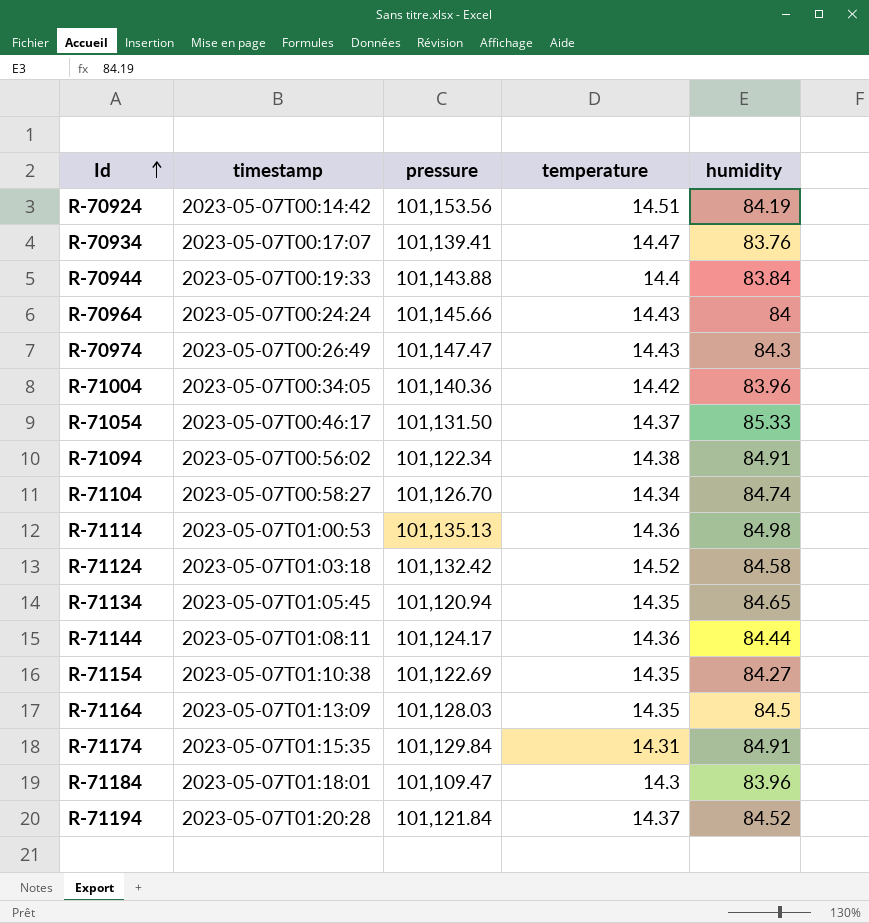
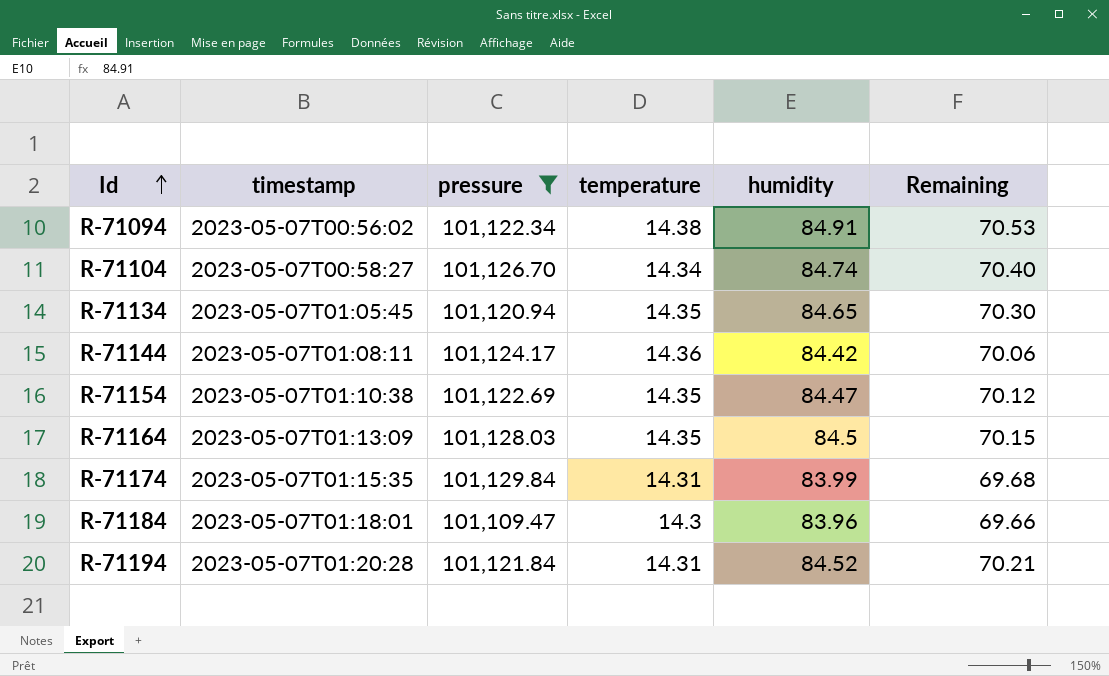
filter: none -> pressure <= 101,129.84
column Remaining | formula: none -> [humidity] - [temperature]
R-71144 | humidity: 84.44 -> 84.42
R-71154 | humidity: 84.27 -> 84.47
R-71174 | humidity: 84.91 -> 83.99
R-71194 | temperature: 14.37 -> 14.31

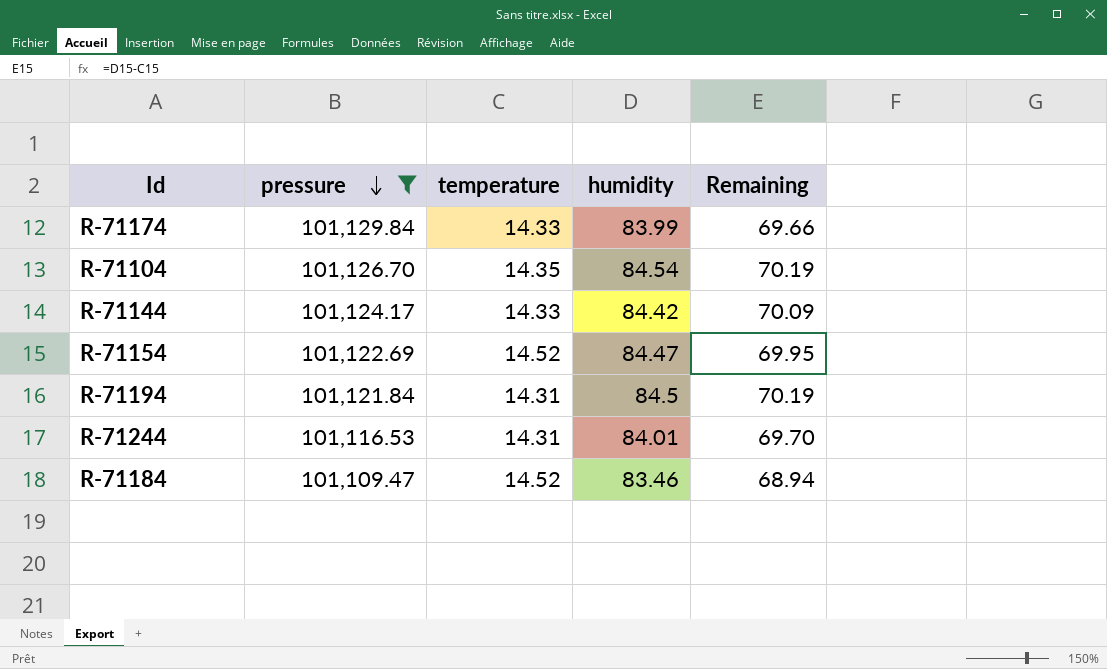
row order: Id ascending -> pressure descending
column timestamp | position: 2 -> none
row R-71094: 2023-05-07T00:56:02 | 101,122.34 | 14.38 | 84.91 | 70.53 -> none
row R-71134: 2023-05-07T01:05:45 | 101,120.94 | 14.35 | 84.65 | 70.30 -> none
row R-71164: 2023-05-07T01:13:09 | 101,128.03 | 14.35 | 84.5 | 70.15 -> none
R-71174 | temperature: 14.31 -> 14.33
R-71174 | Remaining: 69.68 -> 69.66
R-71104 | temperature: 14.34 -> 14.35
R-71104 | humidity: 84.74 -> 84.54
R-71104 | Remaining: 70.40 -> 70.19
R-71144 | temperature: 14.36 -> 14.33
R-71144 | Remaining: 70.06 -> 70.09
R-71154 | temperature: 14.35 -> 14.52
R-71154 | Remaining: 70.12 -> 69.95
R-71194 | humidity: 84.52 -> 84.5
R-71194 | Remaining: 70.21 -> 70.19
row R-71244: none -> 101,116.53 | 14.31 | 84.01 | 69.70
R-71184 | temperature: 14.3 -> 14.52
R-71184 | humidity: 83.96 -> 83.46
R-71184 | Remaining: 69.66 -> 68.94

